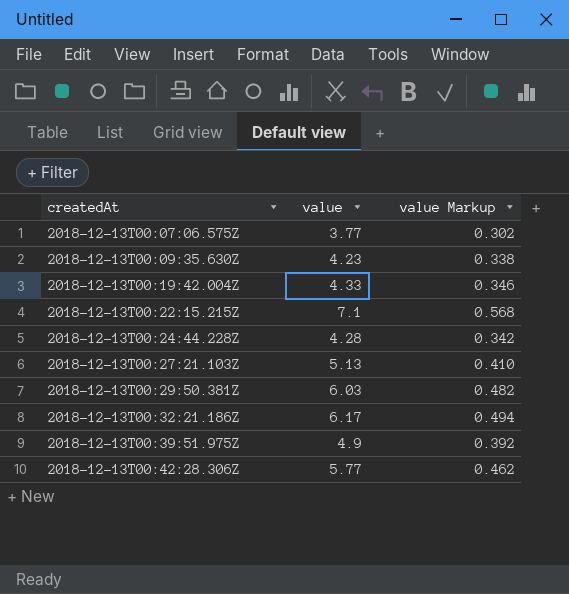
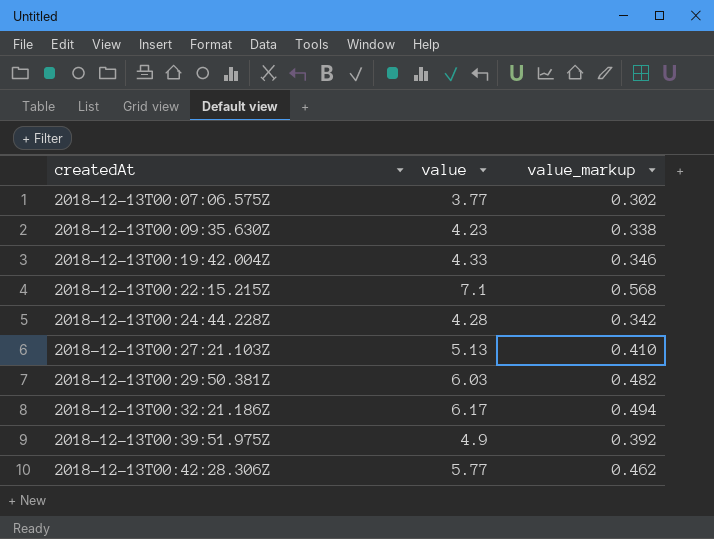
column name: value Markup -> value_markup

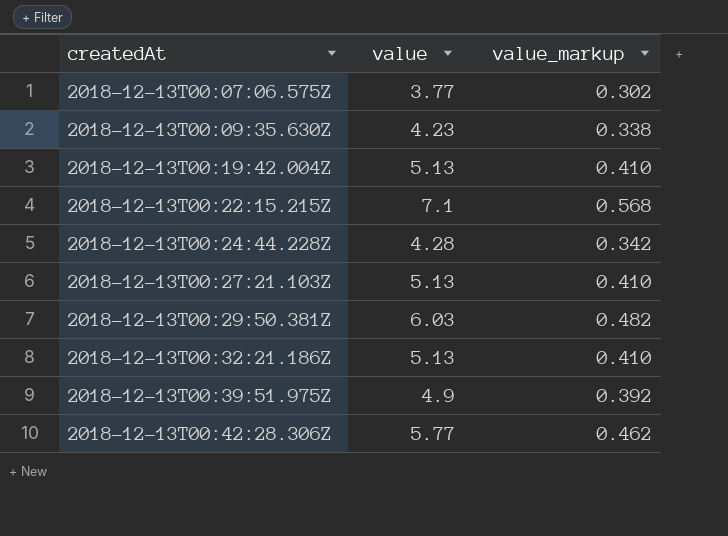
2018-12-13T00:19:42.004Z | value: 4.33 -> 5.13
2018-12-13T00:19:42.004Z | value_markup: 0.346 -> 0.410
2018-12-13T00:32:21.186Z | value: 6.17 -> 5.13
2018-12-13T00:32:21.186Z | value_markup: 0.494 -> 0.410

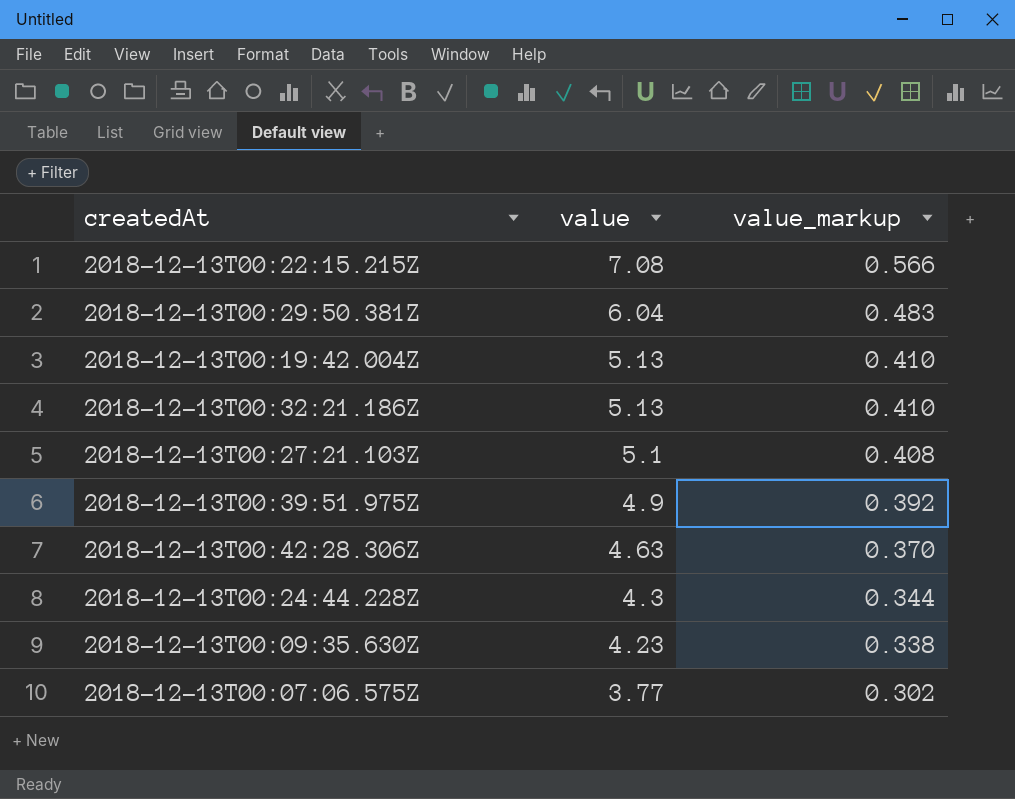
row order: createdAt ascending -> value descending
2018-12-13T00:22:15.215Z | value: 7.1 -> 7.08
2018-12-13T00:22:15.215Z | value_markup: 0.568 -> 0.566
2018-12-13T00:29:50.381Z | value: 6.03 -> 6.04
2018-12-13T00:29:50.381Z | value_markup: 0.482 -> 0.483
2018-12-13T00:27:21.103Z | value: 5.13 -> 5.1
2018-12-13T00:27:21.103Z | value_markup: 0.410 -> 0.408
2018-12-13T00:42:28.306Z | value: 5.77 -> 4.63
2018-12-13T00:42:28.306Z | value_markup: 0.462 -> 0.370
2018-12-13T00:24:44.228Z | value: 4.28 -> 4.3
2018-12-13T00:24:44.228Z | value_markup: 0.342 -> 0.344

